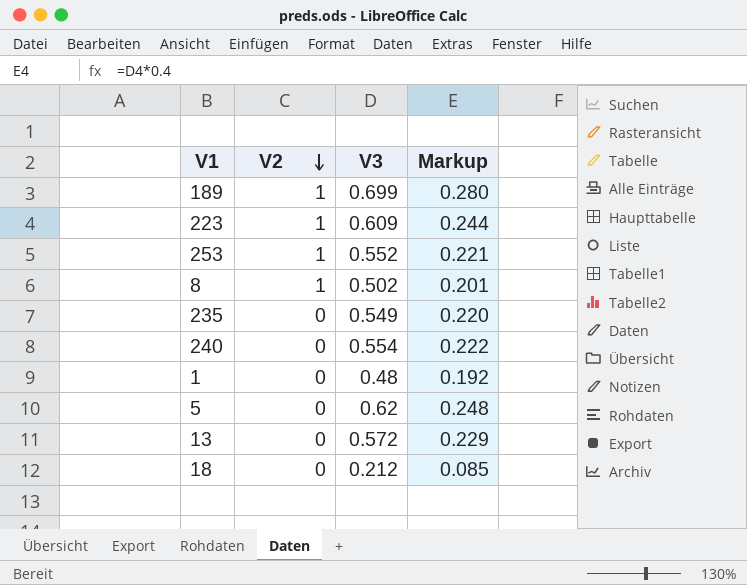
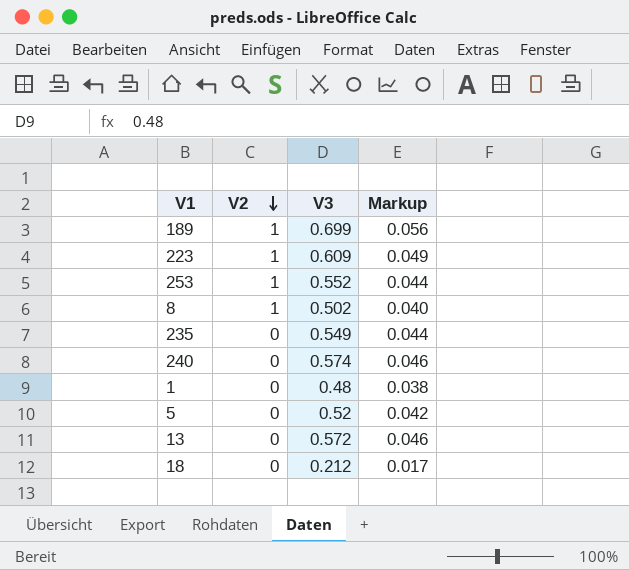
column Markup | formula: [V3] * 0.4 -> [V3] * 0.08
240 | V3: 0.554 -> 0.574
5 | V3: 0.62 -> 0.52

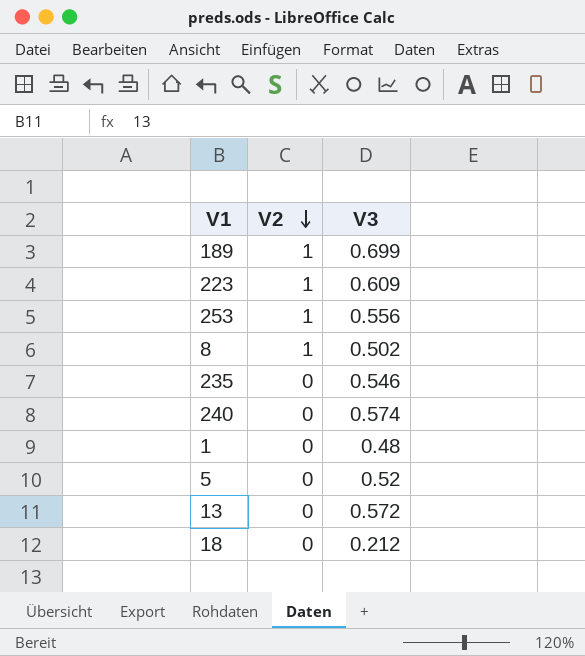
column Markup | formula: [V3] * 0.08 -> none
253 | V3: 0.552 -> 0.556
235 | V3: 0.549 -> 0.546

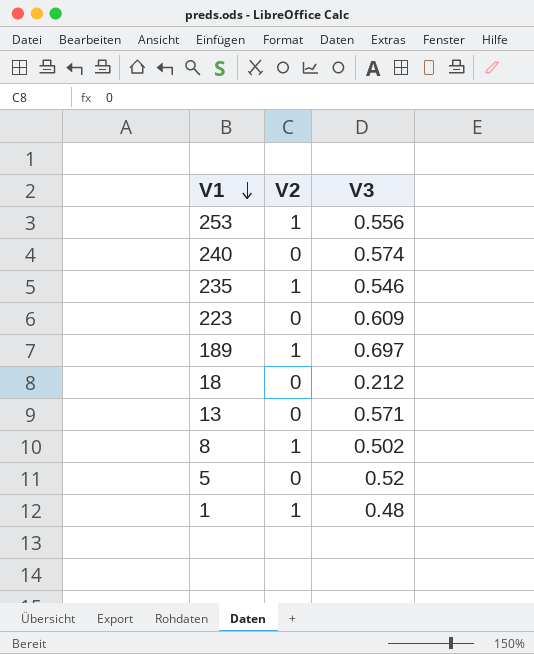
row order: V2 descending -> V1 descending
235 | V2: 0 -> 1
223 | V2: 1 -> 0
189 | V3: 0.699 -> 0.697
13 | V3: 0.572 -> 0.571
1 | V2: 0 -> 1

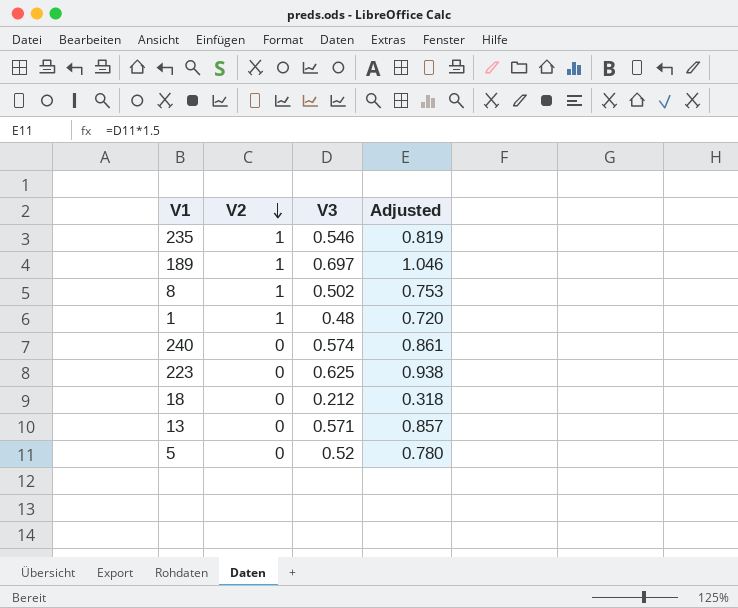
row order: V1 descending -> V2 descending
column Adjusted | formula: none -> [V3] * 1.5
row 253: 1 | 0.556 -> none
223 | V3: 0.609 -> 0.625

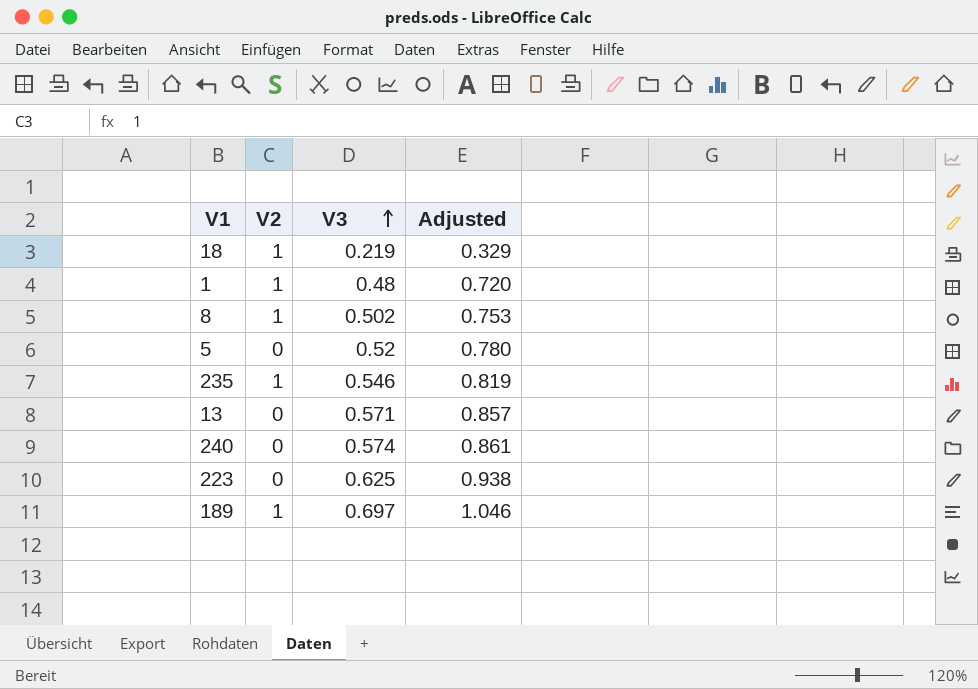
row order: V2 descending -> V3 ascending
18 | V2: 0 -> 1
18 | V3: 0.212 -> 0.219
18 | Adjusted: 0.318 -> 0.329

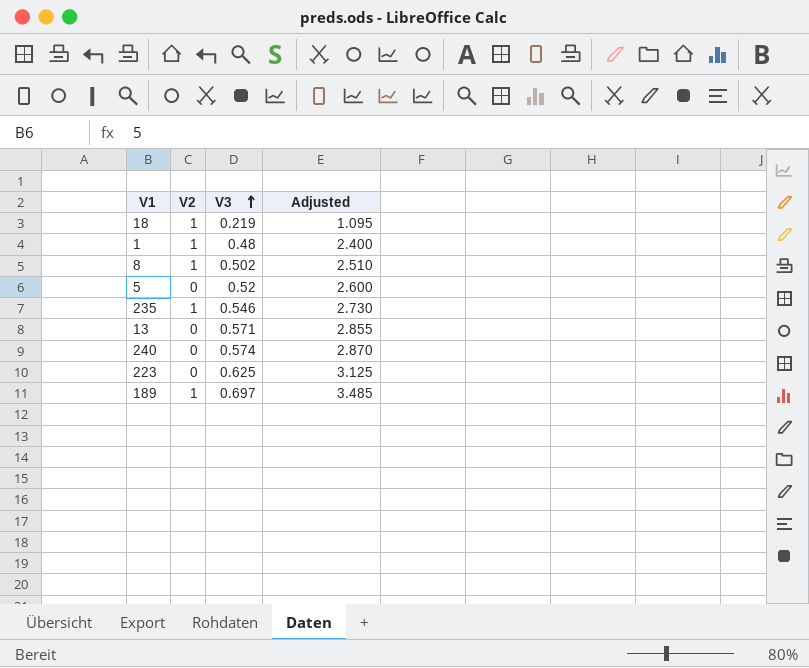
column Adjusted | formula: [V3] * 1.5 -> [V3] * 5

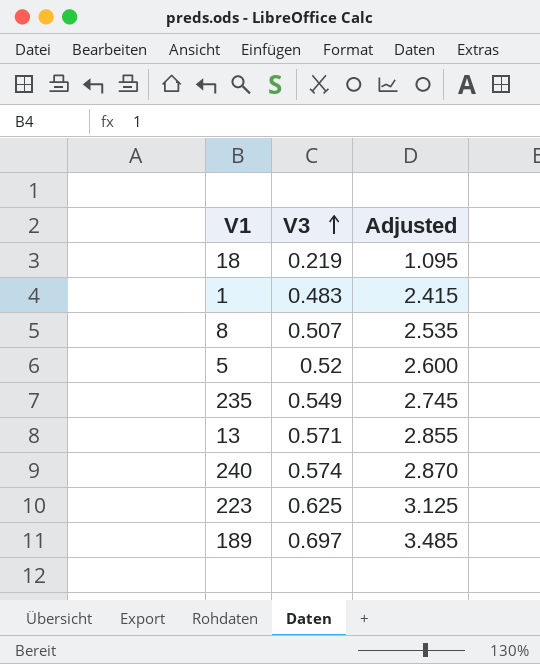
column V2 | position: 2 -> none
1 | V3: 0.48 -> 0.483
1 | Adjusted: 2.400 -> 2.415
8 | V3: 0.502 -> 0.507
8 | Adjusted: 2.510 -> 2.535
235 | V3: 0.546 -> 0.549
235 | Adjusted: 2.730 -> 2.745

